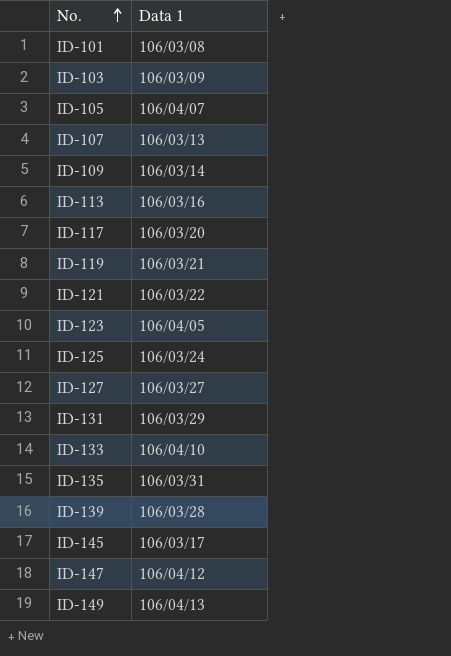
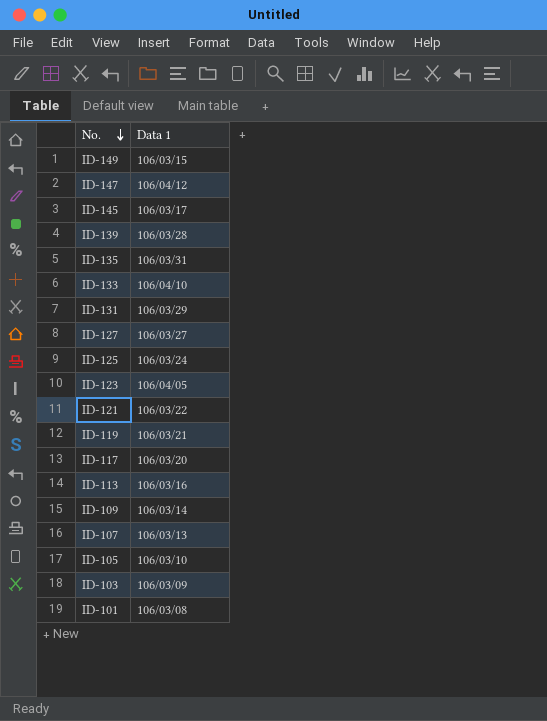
row order: No. ascending -> No. descending
ID-149 | Data 1: 106/04/13 -> 106/03/15
ID-105 | Data 1: 106/04/07 -> 106/03/10

